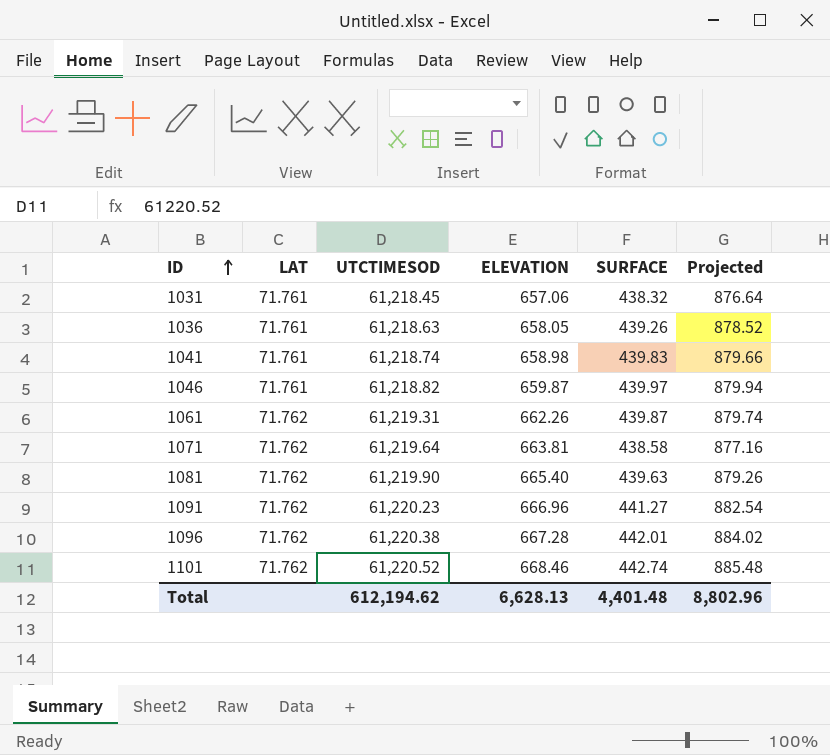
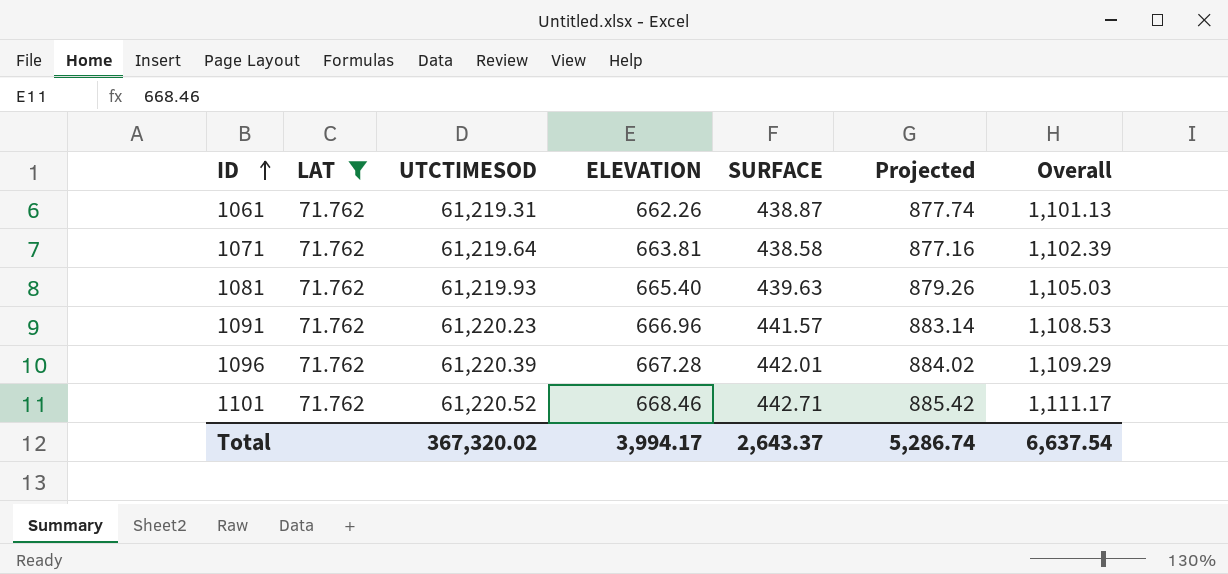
filter: none -> LAT = 71.762
column Overall | formula: none -> [ELEVATION] + [SURFACE]
1061 | SURFACE: 439.87 -> 438.87
1061 | Projected: 879.74 -> 877.74
1081 | UTCTIMESOD: 61,219.90 -> 61,219.93
1091 | SURFACE: 441.27 -> 441.57
1091 | Projected: 882.54 -> 883.14
1096 | UTCTIMESOD: 61,220.38 -> 61,220.39
1101 | SURFACE: 442.74 -> 442.71
1101 | Projected: 885.48 -> 885.42
Total | UTCTIMESOD: 612,194.62 -> 367,320.02
Total | ELEVATION: 6,628.13 -> 3,994.17
Total | SURFACE: 4,401.48 -> 2,643.37
Total | Projected: 8,802.96 -> 5,286.74

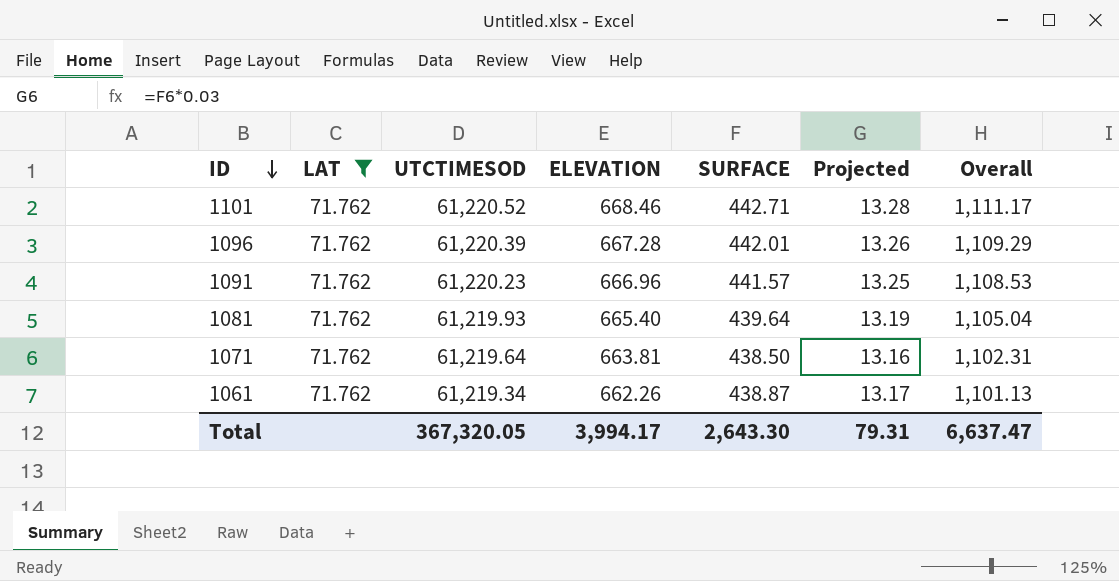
row order: ID ascending -> ID descending
column Projected | formula: [SURFACE] * 2 -> [SURFACE] * 0.03
1081 | SURFACE: 439.63 -> 439.64
1081 | Overall: 1,105.03 -> 1,105.04
1071 | SURFACE: 438.58 -> 438.50
1071 | Overall: 1,102.39 -> 1,102.31
1061 | UTCTIMESOD: 61,219.31 -> 61,219.34
Total | UTCTIMESOD: 367,320.02 -> 367,320.05
Total | SURFACE: 2,643.37 -> 2,643.30
Total | Projected: 5,286.74 -> 79.31
Total | Overall: 6,637.54 -> 6,637.47

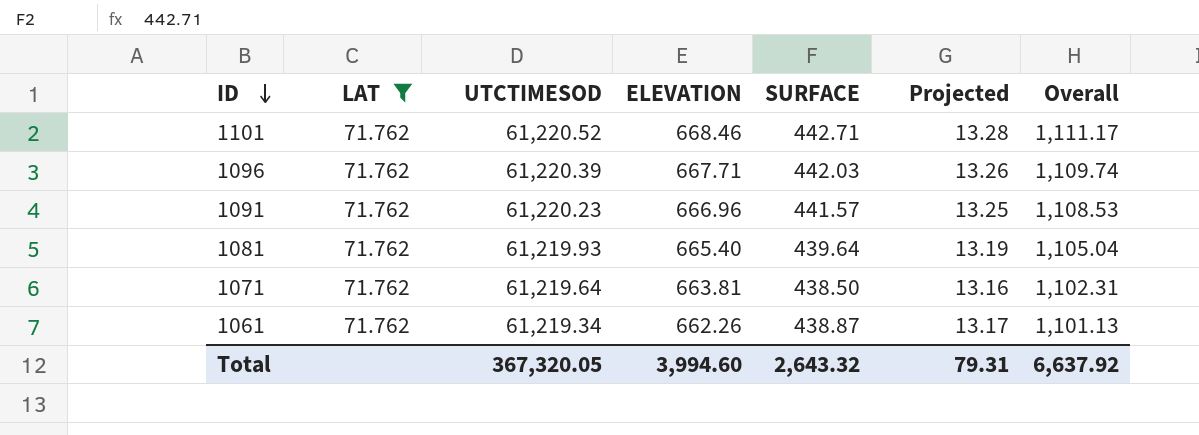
1096 | ELEVATION: 667.28 -> 667.71
1096 | SURFACE: 442.01 -> 442.03
1096 | Overall: 1,109.29 -> 1,109.74
Total | ELEVATION: 3,994.17 -> 3,994.60
Total | SURFACE: 2,643.30 -> 2,643.32
Total | Overall: 6,637.47 -> 6,637.92

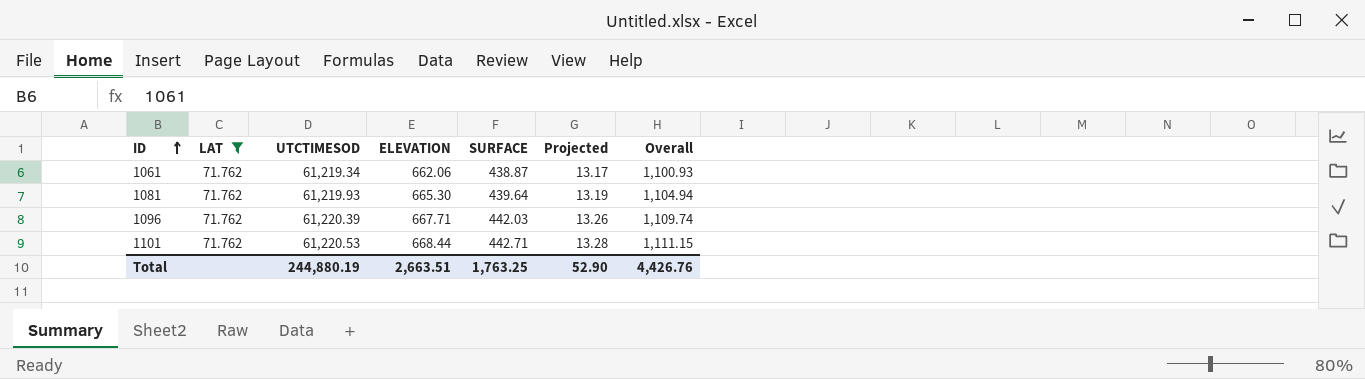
row order: ID descending -> ID ascending
row 1091: 71.762 | 61,220.23 | 666.96 | 441.57 | 13.25 | 1,108.53 -> none
row 1071: 71.762 | 61,219.64 | 663.81 | 438.50 | 13.16 | 1,102.31 -> none
1061 | ELEVATION: 662.26 -> 662.06
1061 | Overall: 1,101.13 -> 1,100.93
1081 | ELEVATION: 665.40 -> 665.30
1081 | Overall: 1,105.04 -> 1,104.94
1101 | UTCTIMESOD: 61,220.52 -> 61,220.53
1101 | ELEVATION: 668.46 -> 668.44
1101 | Overall: 1,111.17 -> 1,111.15
Total | UTCTIMESOD: 367,320.05 -> 244,880.19
Total | ELEVATION: 3,994.60 -> 2,663.51
Total | SURFACE: 2,643.32 -> 1,763.25
Total | Projected: 79.31 -> 52.90
Total | Overall: 6,637.92 -> 4,426.76

